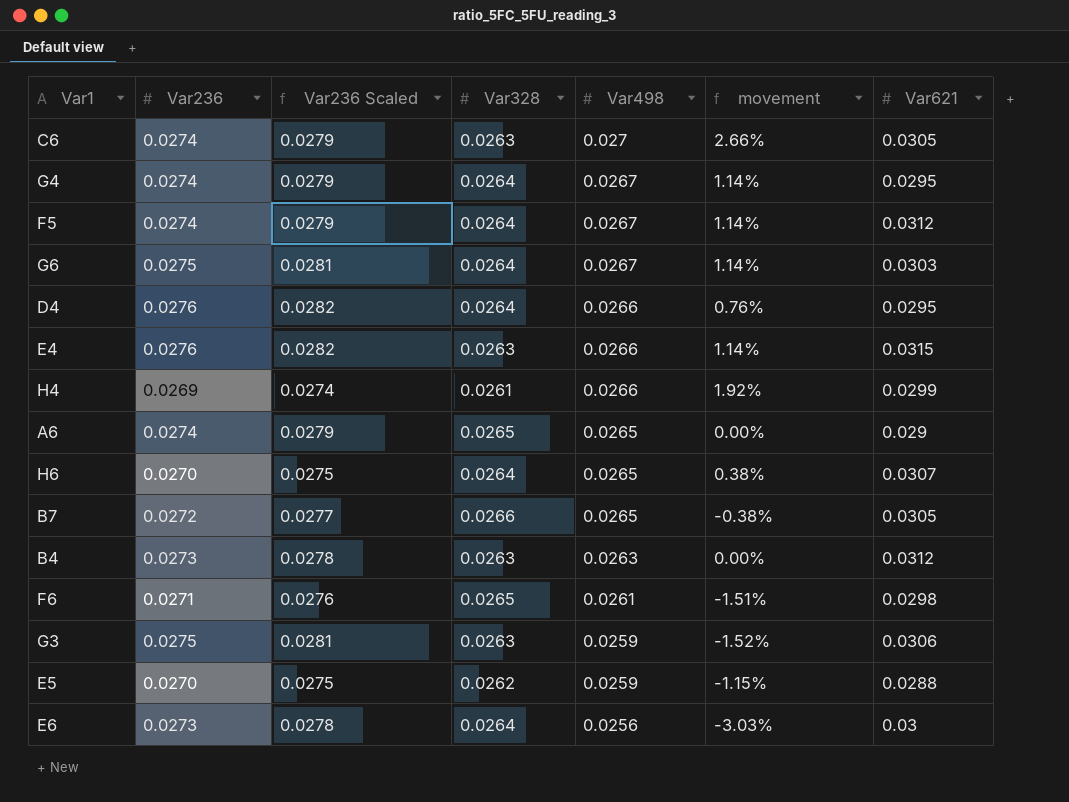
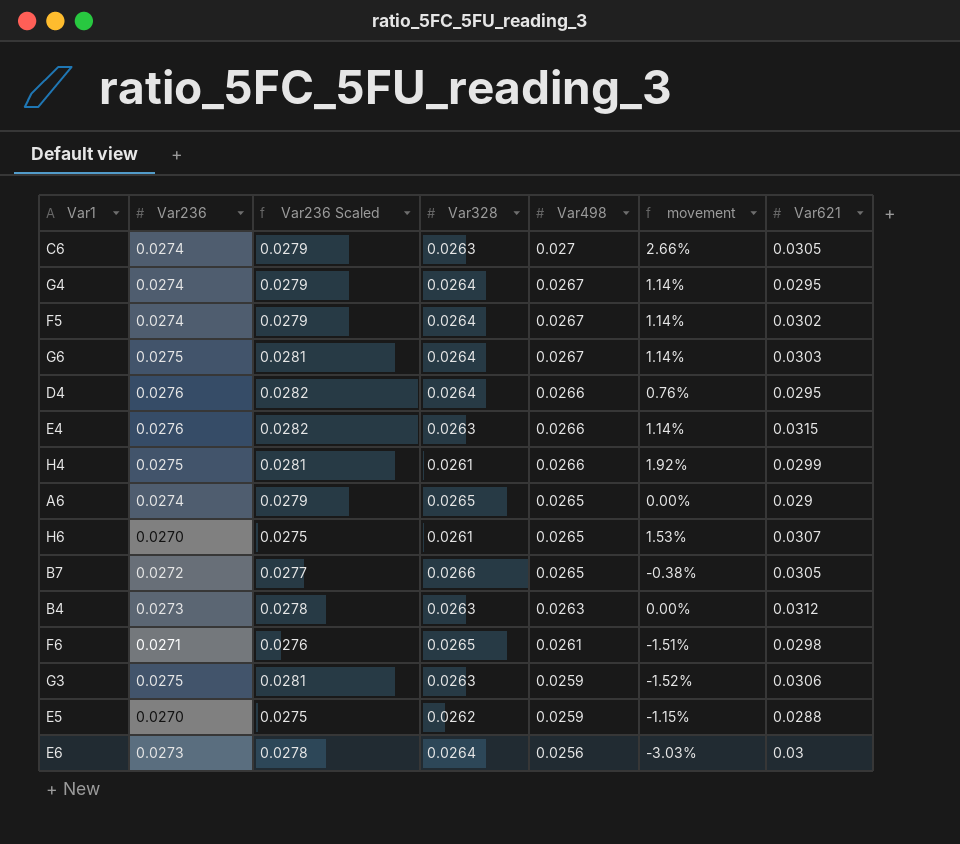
F5 | Var621: 0.0312 -> 0.0302
H4 | Var236: 0.0269 -> 0.0275
H4 | Var236 Scaled: 0.0274 -> 0.0281
H6 | Var328: 0.0264 -> 0.0261
H6 | movement: 0.38% -> 1.53%

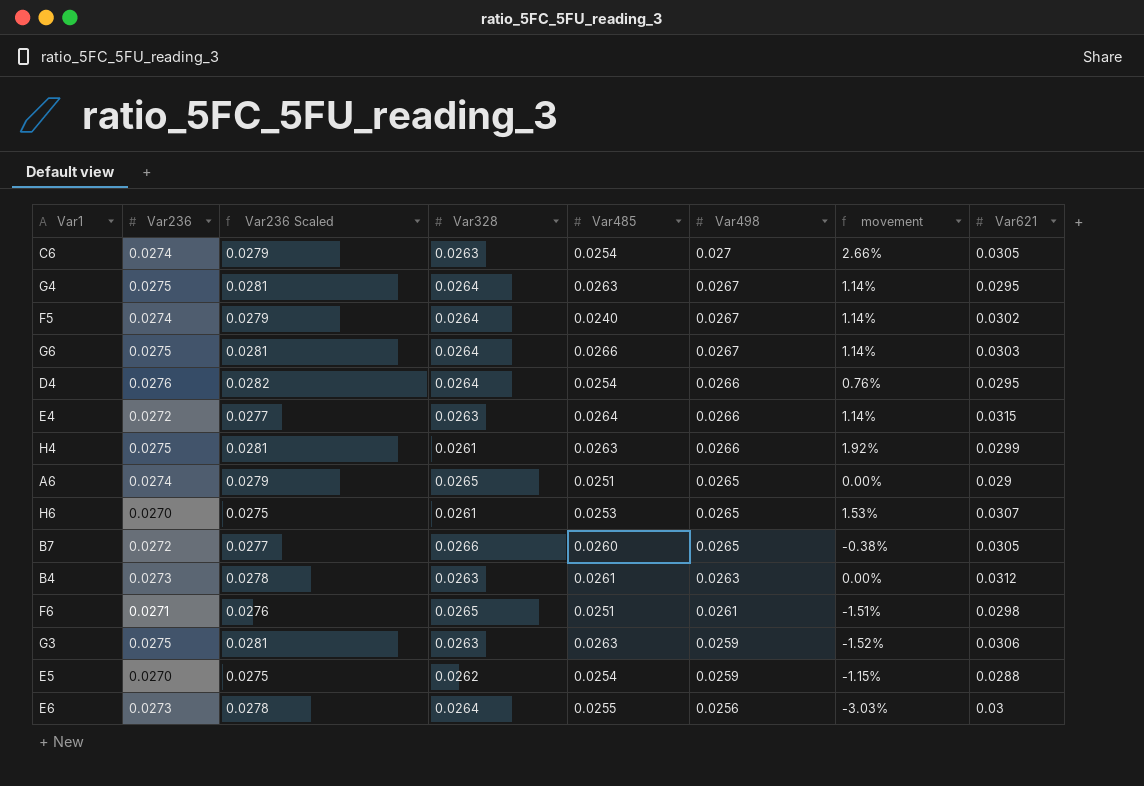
column Var485 | position: none -> 5
G4 | Var236: 0.0274 -> 0.0275
G4 | Var236 Scaled: 0.0279 -> 0.0281
E4 | Var236: 0.0276 -> 0.0272
E4 | Var236 Scaled: 0.0282 -> 0.0277

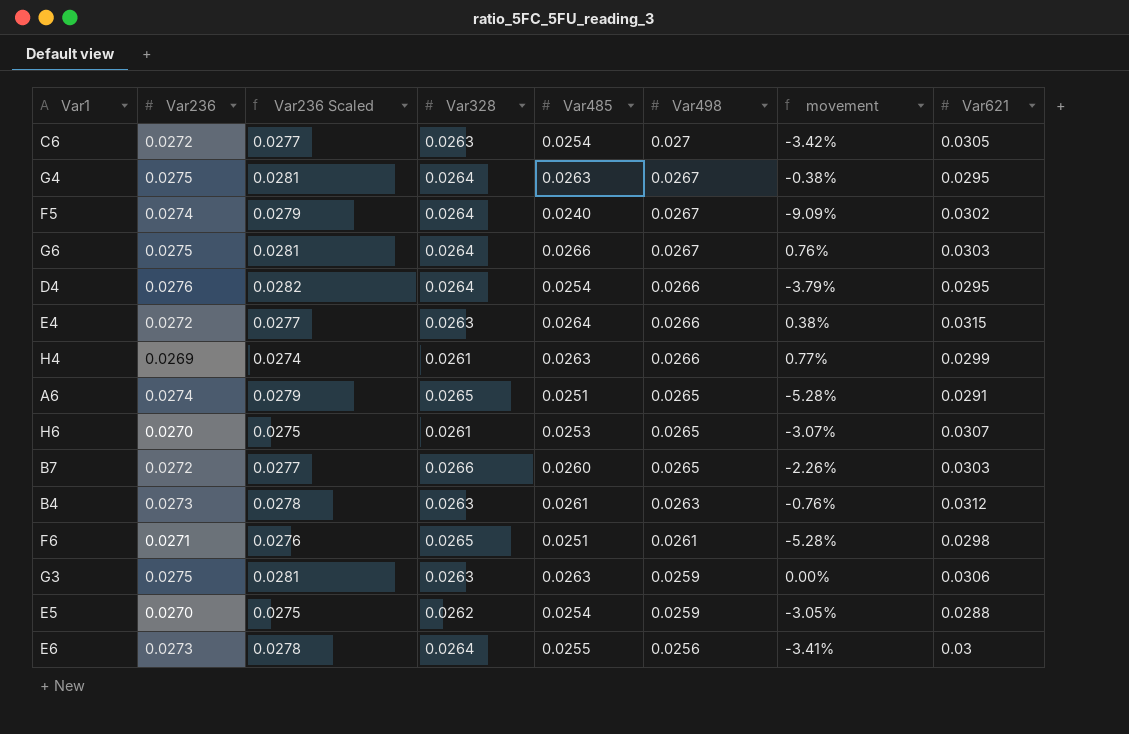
column movement | formula: ([Var498] - [Var328]) / [Var328] -> ([Var485] - [Var328]) / [Var328]
C6 | Var236: 0.0274 -> 0.0272
C6 | Var236 Scaled: 0.0279 -> 0.0277
H4 | Var236: 0.0275 -> 0.0269
H4 | Var236 Scaled: 0.0281 -> 0.0274
A6 | Var621: 0.029 -> 0.0291
B7 | Var621: 0.0305 -> 0.0303

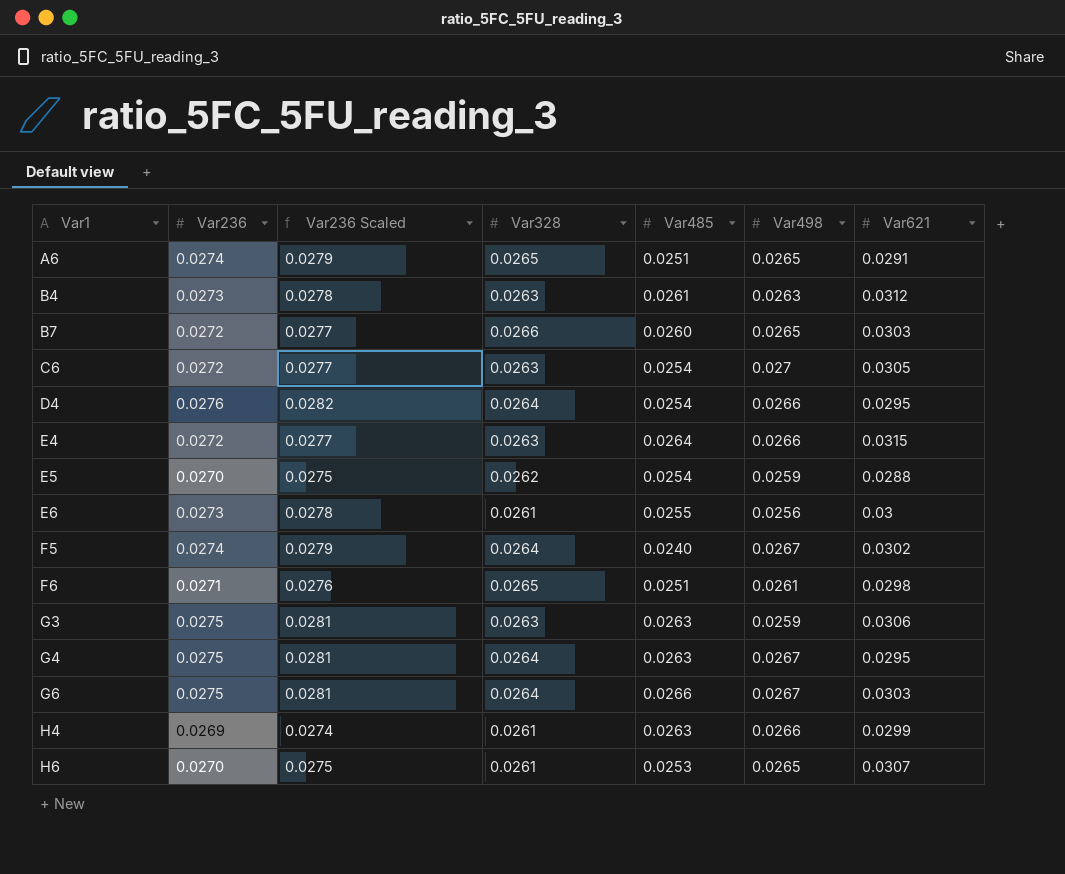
row order: Var498 descending -> Var1 ascending
column movement | formula: ([Var485] - [Var328]) / [Var328] -> none
E6 | Var328: 0.0264 -> 0.0261

